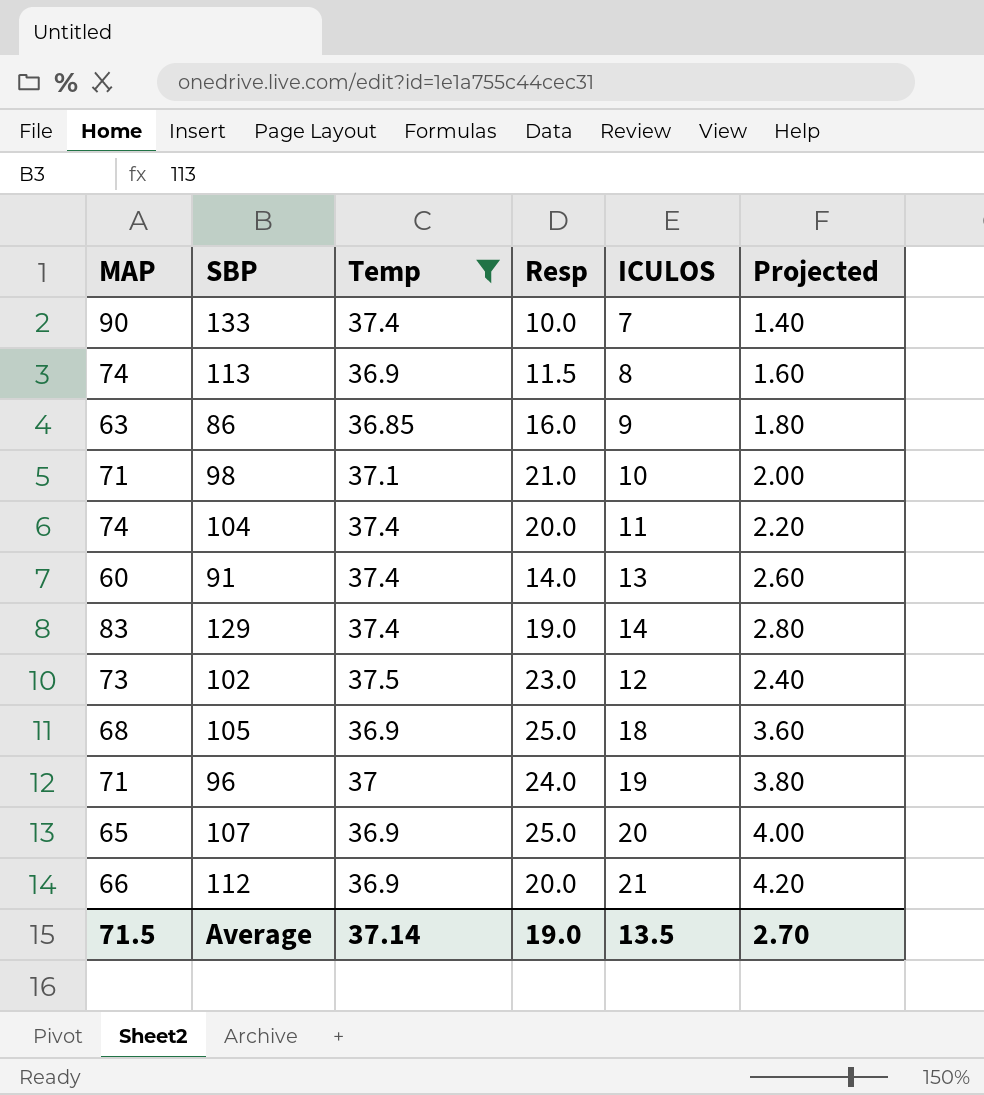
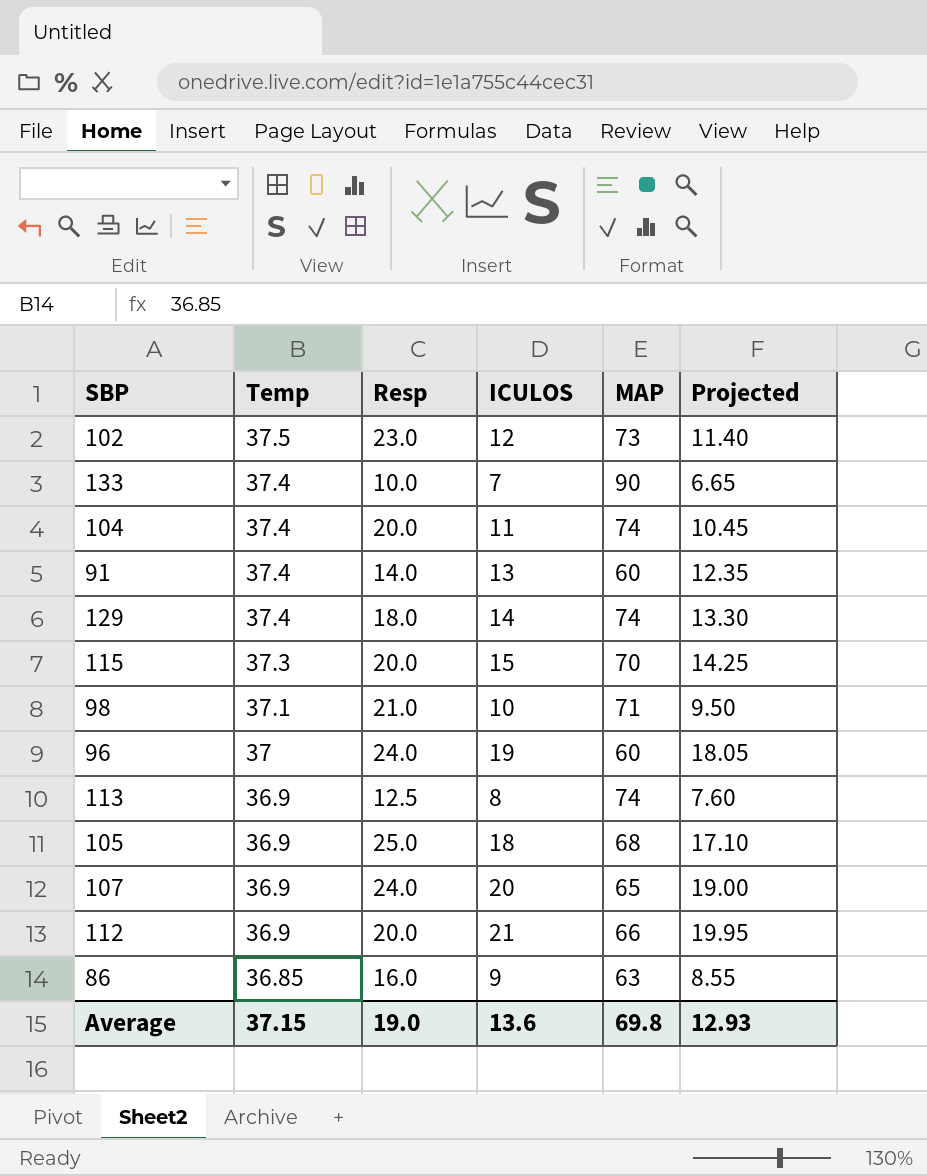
filter: Temp != 37.3 -> none
row order: none -> Temp descending
column MAP | position: 1 -> 5
column Projected | formula: [ICULOS] * 0.2 -> [ICULOS] * 0.95
129 | Resp: 19.0 -> 18.0
129 | MAP: 83 -> 74
96 | MAP: 71 -> 60
113 | Resp: 11.5 -> 12.5
107 | Resp: 25.0 -> 24.0
Average | Temp: 37.14 -> 37.15
Average | ICULOS: 13.5 -> 13.6
Average | MAP: 71.5 -> 69.8
Average | Projected: 2.70 -> 12.93

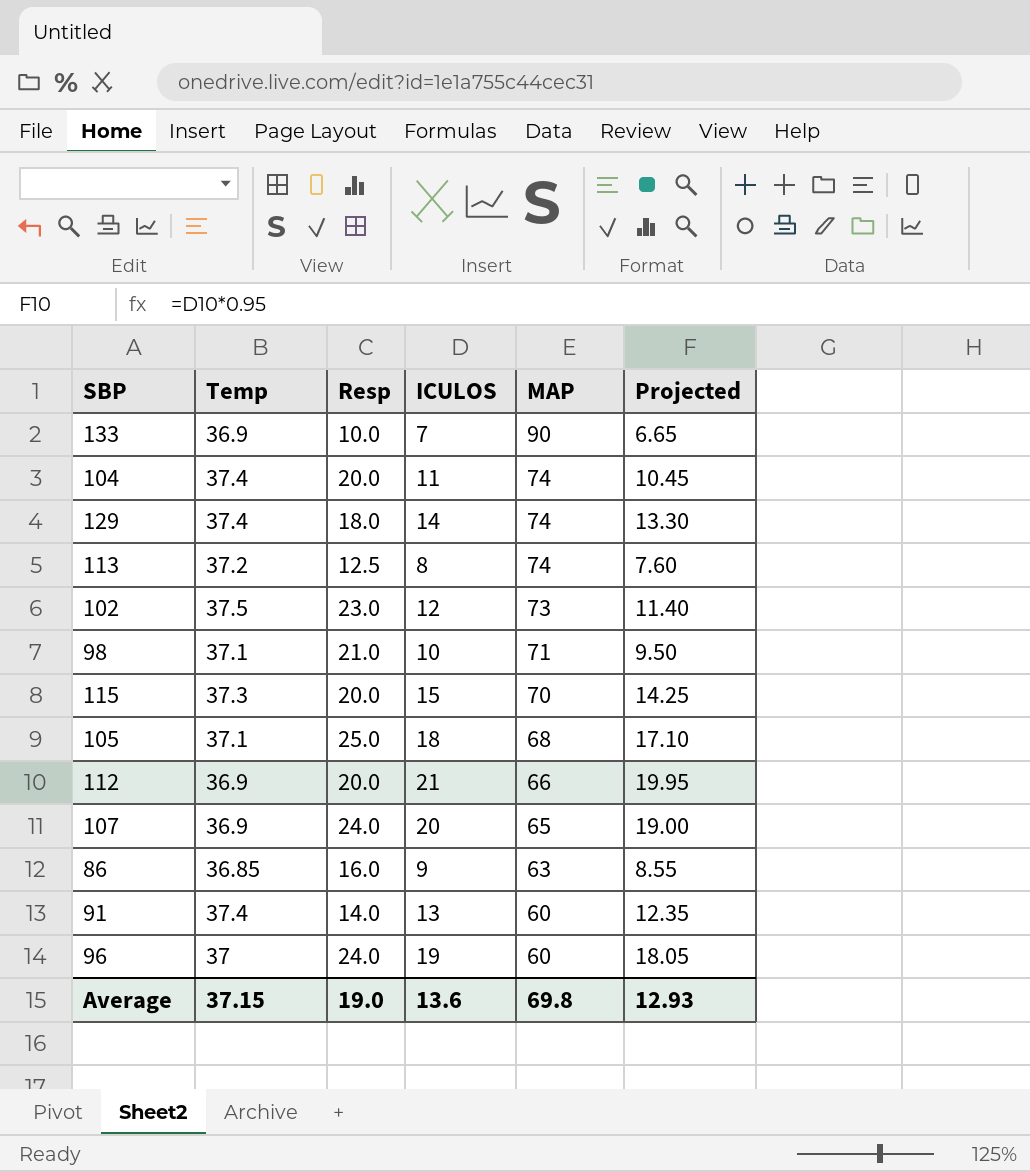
row order: Temp descending -> MAP descending
133 | Temp: 37.4 -> 36.9
113 | Temp: 36.9 -> 37.2
105 | Temp: 36.9 -> 37.1

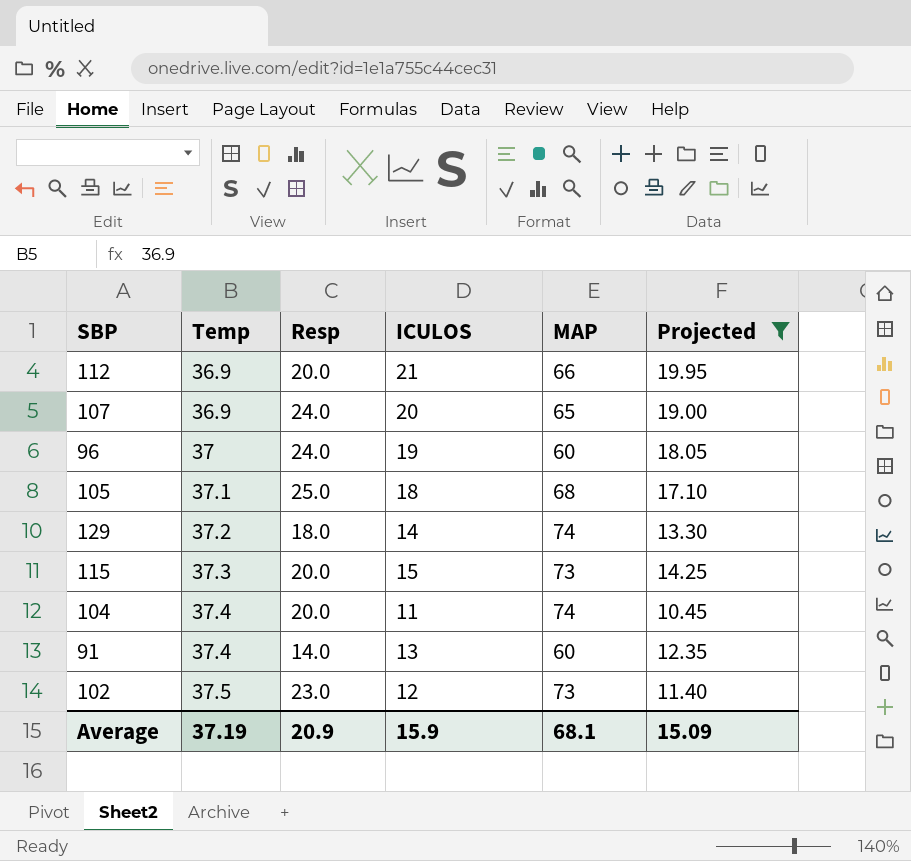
filter: none -> Projected >= 10.45
row order: MAP descending -> Temp ascending
129 | Temp: 37.4 -> 37.2
115 | MAP: 70 -> 73
Average | Temp: 37.15 -> 37.19
Average | Resp: 19.0 -> 20.9
Average | ICULOS: 13.6 -> 15.9
Average | MAP: 69.8 -> 68.1
Average | Projected: 12.93 -> 15.09

